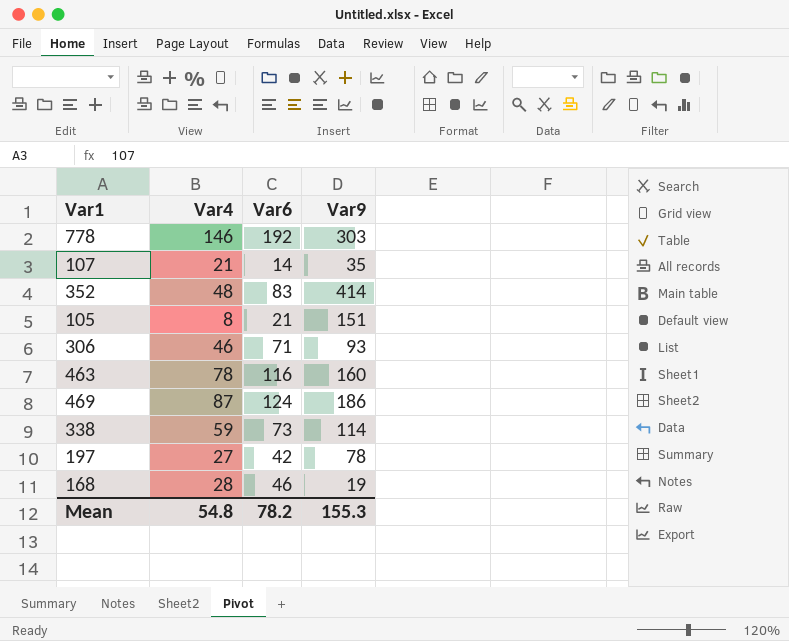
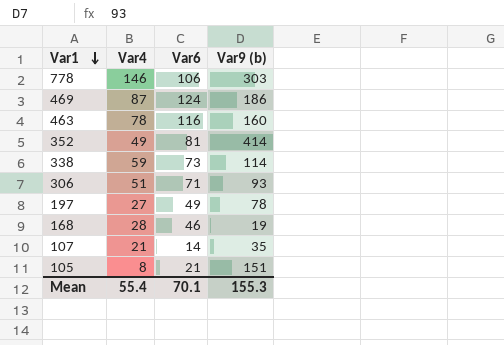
row order: none -> Var1 descending
column name: Var9 -> Var9 (b)
778 | Var6: 192 -> 106
352 | Var4: 48 -> 49
352 | Var6: 83 -> 81
306 | Var4: 46 -> 51
197 | Var6: 42 -> 49
Mean | Var4: 54.8 -> 55.4
Mean | Var6: 78.2 -> 70.1

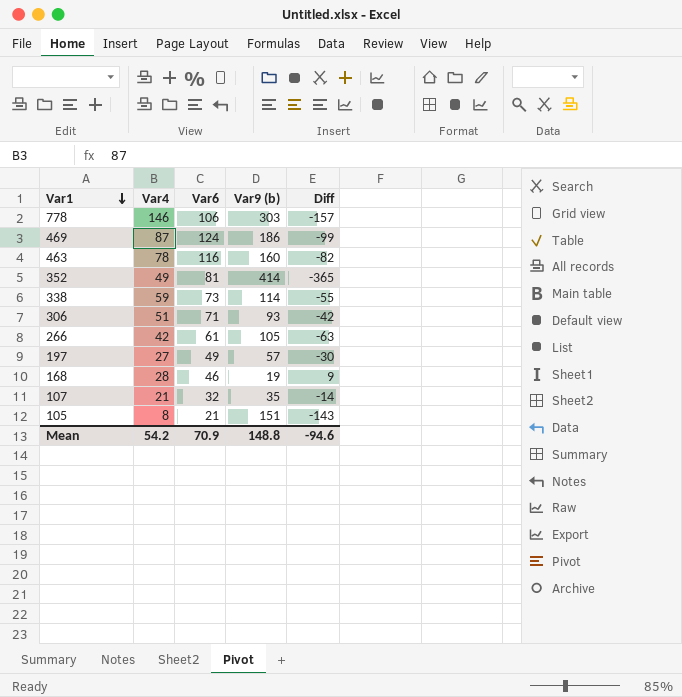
column Diff | formula: none -> [Var4] - [Var9 (b)]
row 266: none -> 42 | 61 | 105 | -63
197 | Var9 (b): 78 -> 57
107 | Var6: 14 -> 32
Mean | Var4: 55.4 -> 54.2
Mean | Var6: 70.1 -> 70.9
Mean | Var9 (b): 155.3 -> 148.8

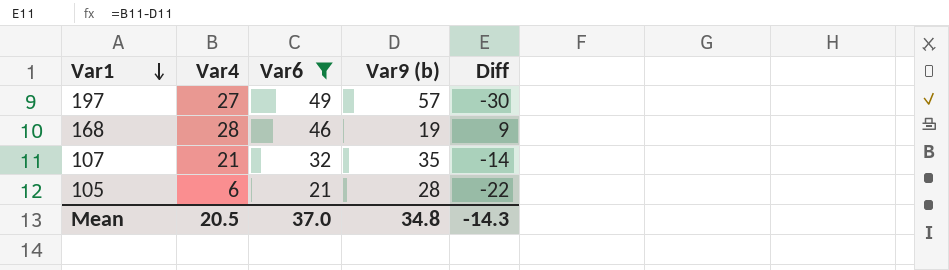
filter: none -> Var6 <= 49
105 | Var4: 8 -> 6
105 | Var9 (b): 151 -> 28
105 | Diff: -143 -> -22
Mean | Var4: 54.2 -> 20.5
Mean | Var6: 70.9 -> 37.0
Mean | Var9 (b): 148.8 -> 34.8
Mean | Diff: -94.6 -> -14.3

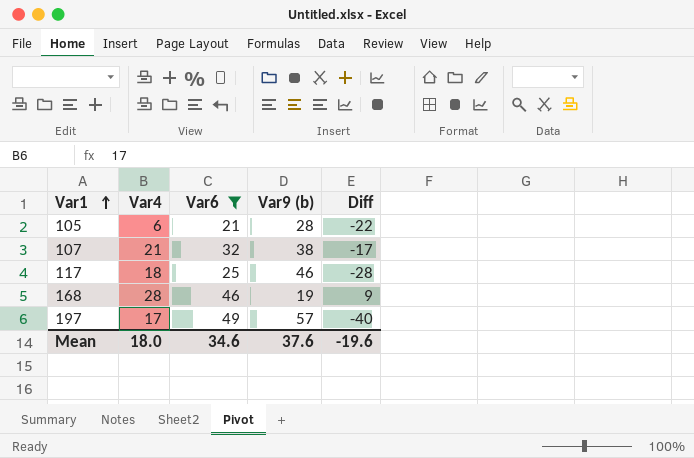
row order: Var1 descending -> Var1 ascending
107 | Var9 (b): 35 -> 38
107 | Diff: -14 -> -17
row 117: none -> 18 | 25 | 46 | -28
197 | Var4: 27 -> 17
197 | Diff: -30 -> -40
Mean | Var4: 20.5 -> 18.0
Mean | Var6: 37.0 -> 34.6
Mean | Var9 (b): 34.8 -> 37.6
Mean | Diff: -14.3 -> -19.6

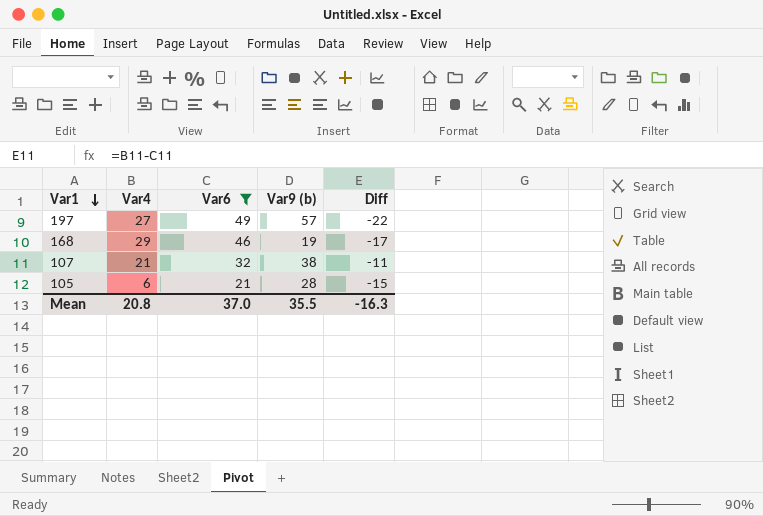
row order: Var1 ascending -> Var1 descending
column Diff | formula: [Var4] - [Var9 (b)] -> [Var4] - [Var6]
row 117: 18 | 25 | 46 | -28 -> none
197 | Var4: 17 -> 27
168 | Var4: 28 -> 29
Mean | Var4: 18.0 -> 20.8
Mean | Var6: 34.6 -> 37.0
Mean | Var9 (b): 37.6 -> 35.5
Mean | Diff: -19.6 -> -16.3

